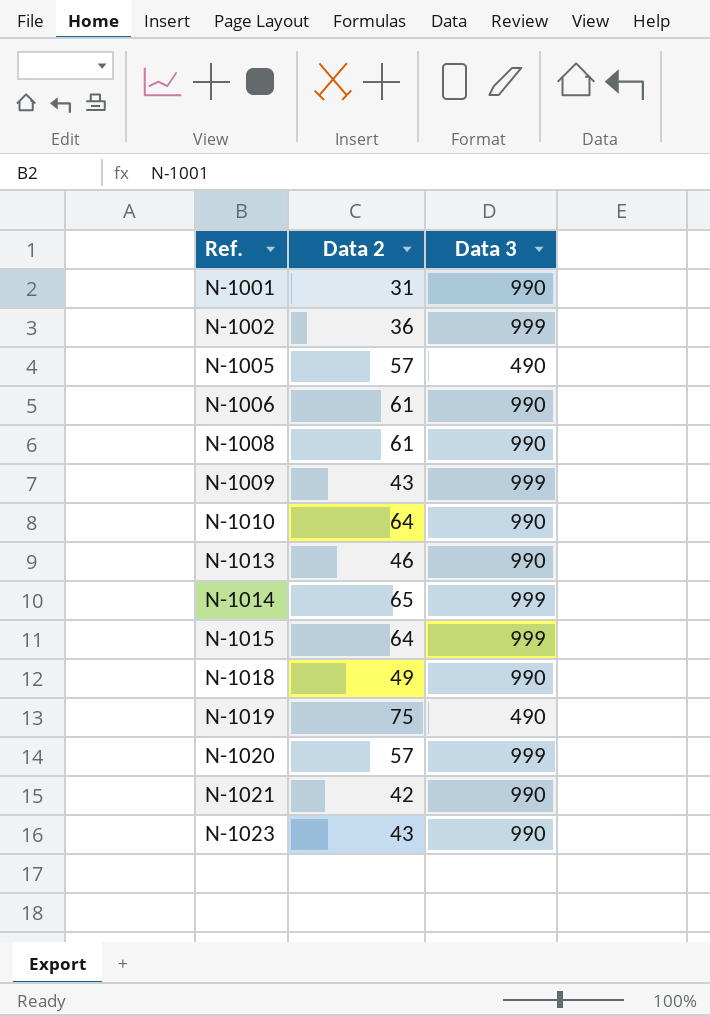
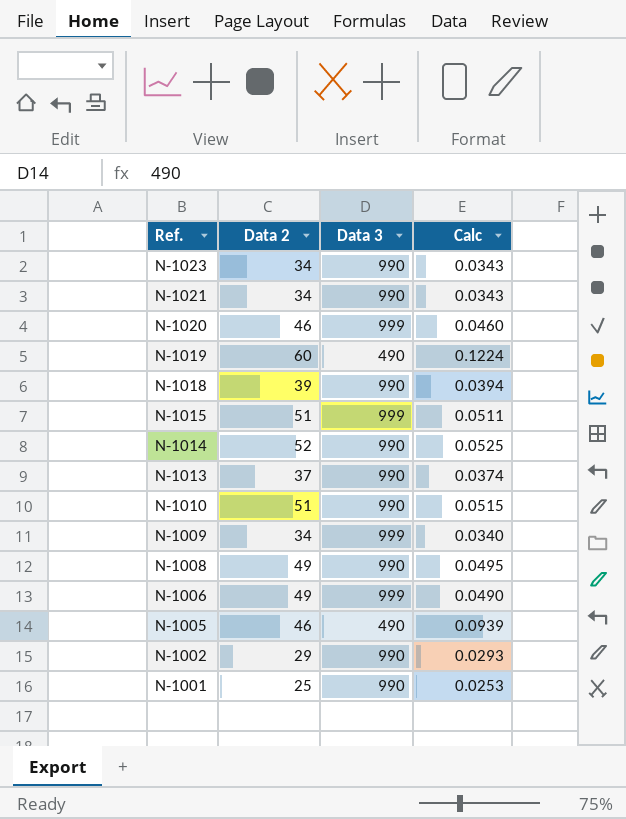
row order: Ref. ascending -> Ref. descending
column Calc | formula: none -> [Data 2] / [Data 3]
N-1023 | Data 2: 43 -> 34
N-1021 | Data 2: 42 -> 34
N-1020 | Data 2: 57 -> 46
N-1019 | Data 2: 75 -> 60
N-1018 | Data 2: 49 -> 39
N-1015 | Data 2: 64 -> 51
N-1014 | Data 2: 65 -> 52
N-1014 | Data 3: 999 -> 990
N-1013 | Data 2: 46 -> 37
N-1010 | Data 2: 64 -> 51
N-1009 | Data 2: 43 -> 34
N-1008 | Data 2: 61 -> 49
N-1006 | Data 2: 61 -> 49
N-1006 | Data 3: 990 -> 999
N-1005 | Data 2: 57 -> 46
N-1002 | Data 2: 36 -> 29
N-1002 | Data 3: 999 -> 990
N-1001 | Data 2: 31 -> 25

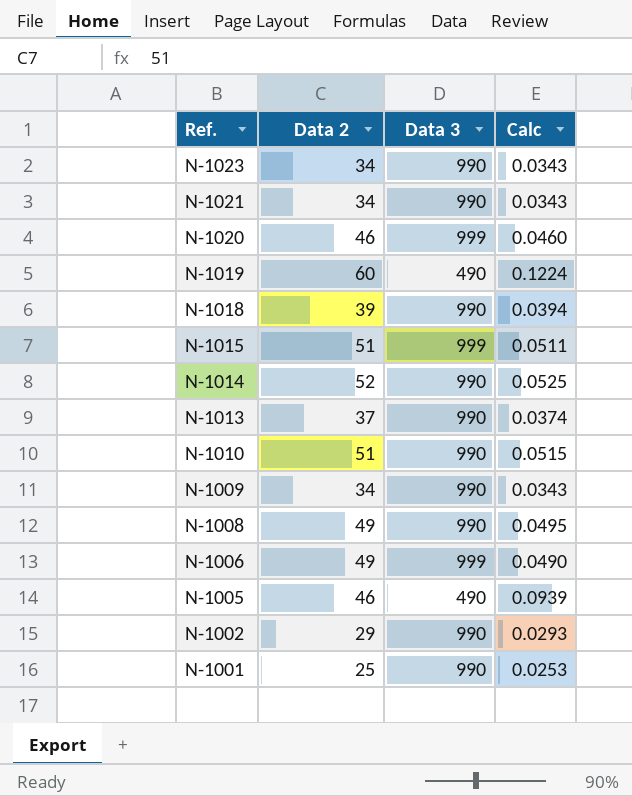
N-1009 | Data 3: 999 -> 990
N-1009 | Calc: 0.0340 -> 0.0343

